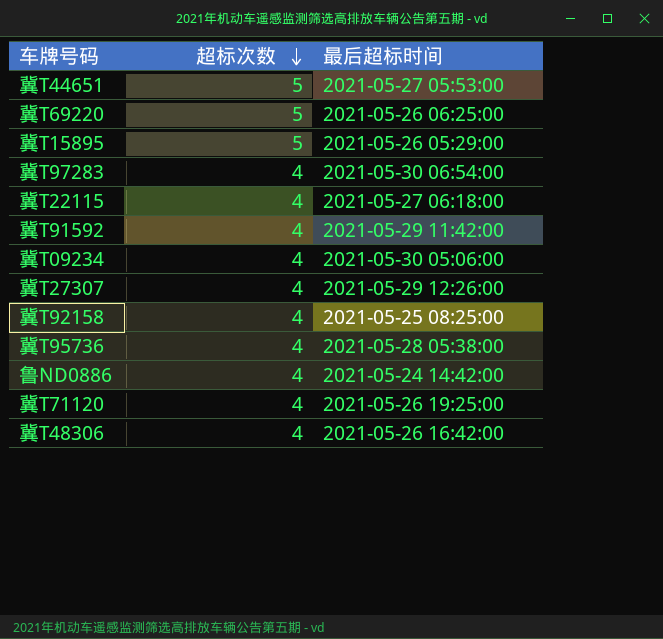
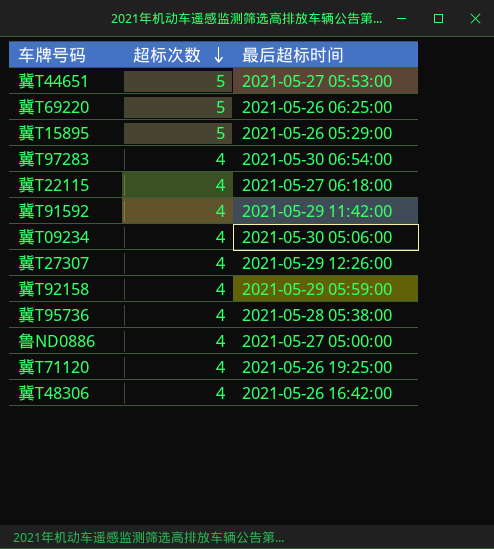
冀T92158 | 最后超标时间: 2021-05-25 08:25:00 -> 2021-05-29 05:59:00
鲁ND0886 | 最后超标时间: 2021-05-24 14:42:00 -> 2021-05-27 05:00:00

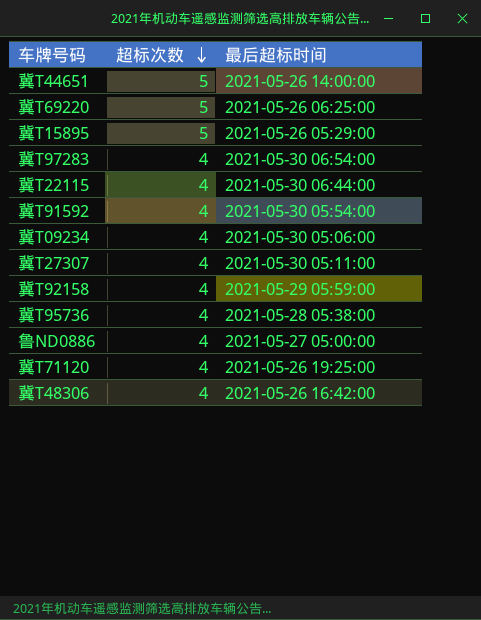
冀T44651 | 最后超标时间: 2021-05-27 05:53:00 -> 2021-05-26 14:00:00
冀T22115 | 最后超标时间: 2021-05-27 06:18:00 -> 2021-05-30 06:44:00
冀T91592 | 最后超标时间: 2021-05-29 11:42:00 -> 2021-05-30 05:54:00
冀T27307 | 最后超标时间: 2021-05-29 12:26:00 -> 2021-05-30 05:11:00

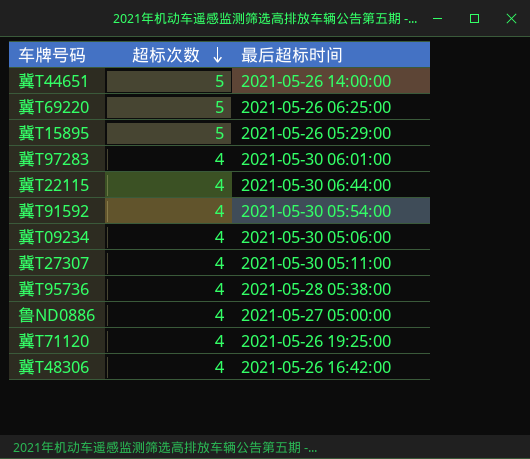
row 冀T92158: 4 | 2021-05-29 05:59:00 -> none
冀T97283 | 最后超标时间: 2021-05-30 06:54:00 -> 2021-05-30 06:01:00

